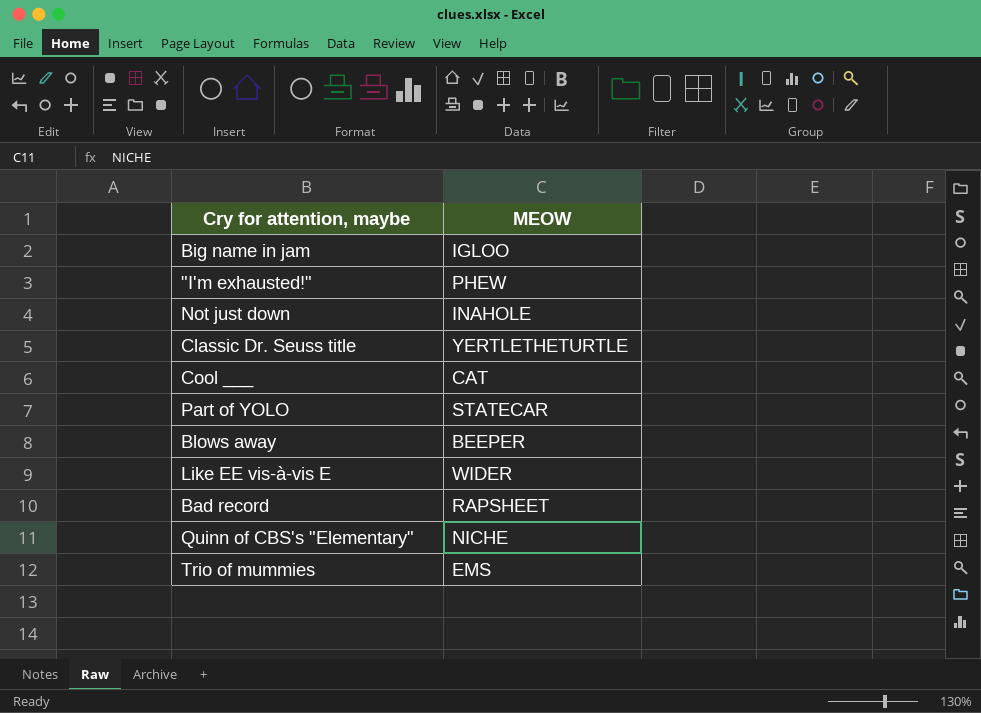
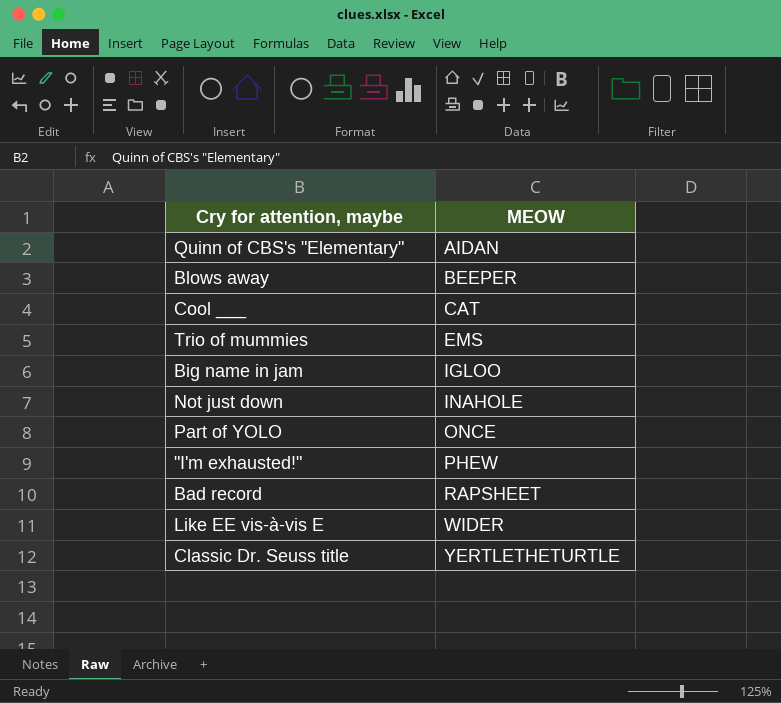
row order: none -> MEOW ascending
Quinn of CBS's "Elementary" | MEOW: NICHE -> AIDAN
Part of YOLO | MEOW: STATECAR -> ONCE

